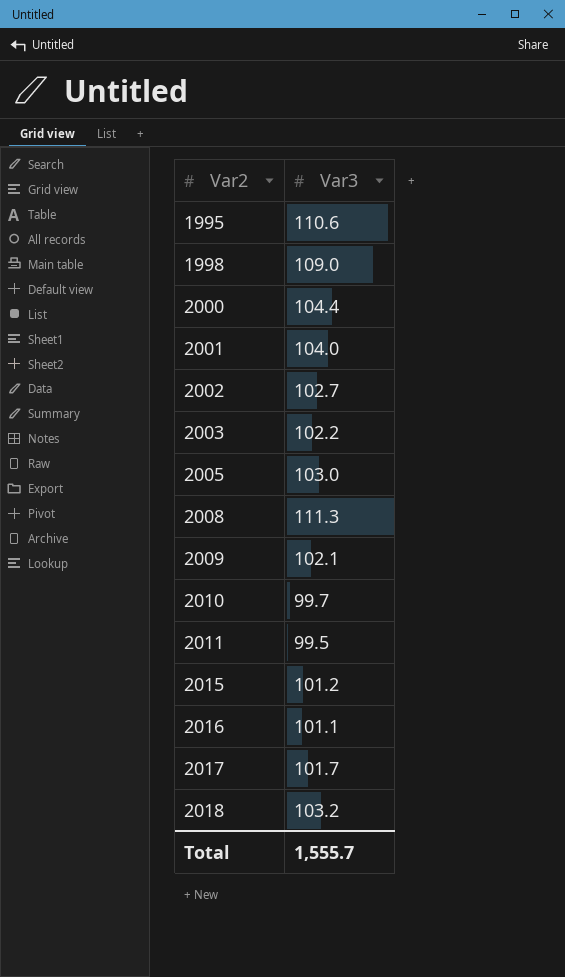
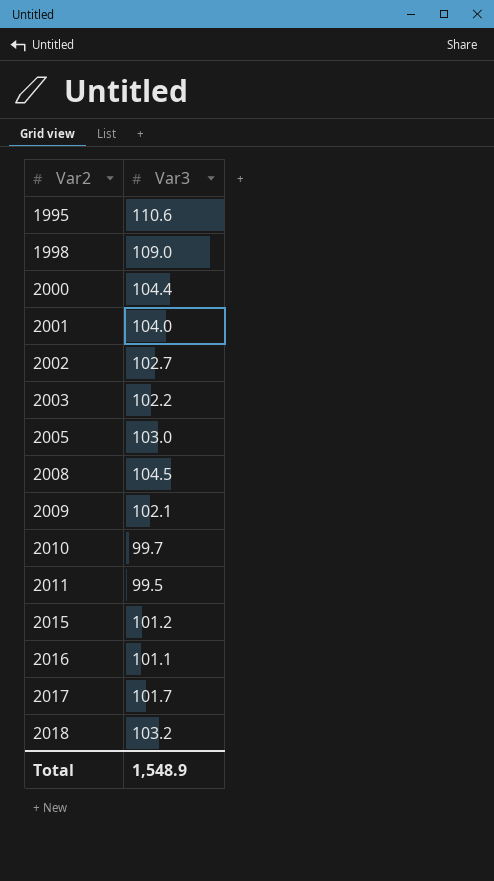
2008 | Var3: 111.3 -> 104.5
Total | Var3: 1,555.7 -> 1,548.9

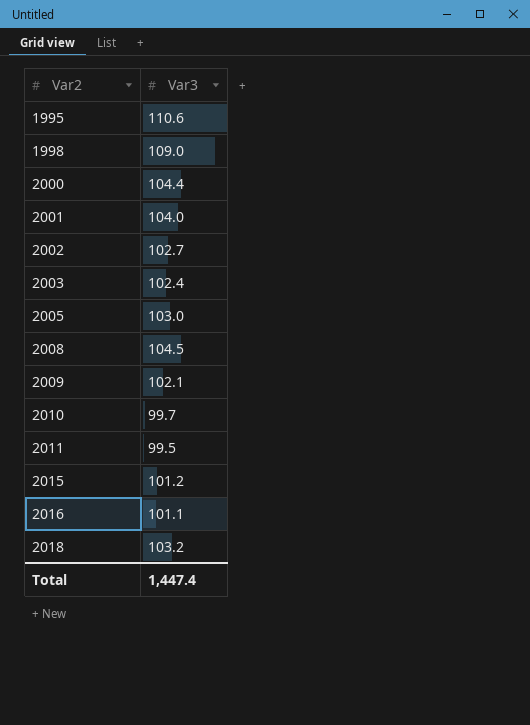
row 2017: 101.7 -> none
2003 | Var3: 102.2 -> 102.4
Total | Var3: 1,548.9 -> 1,447.4

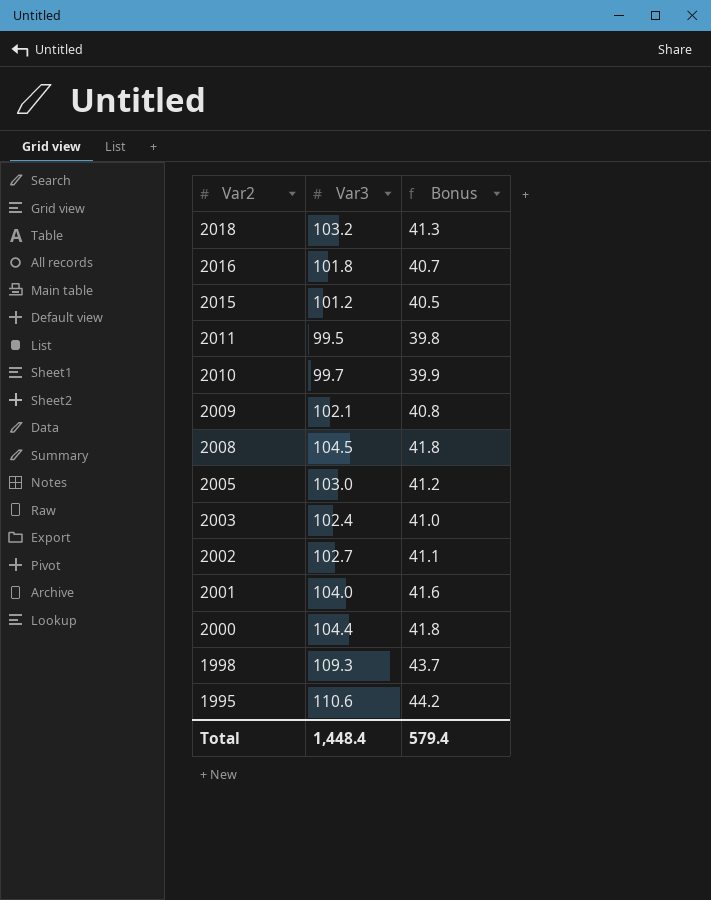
row order: Var2 ascending -> Var2 descending
column Bonus | formula: none -> [Var3] * 0.4
2016 | Var3: 101.1 -> 101.8
1998 | Var3: 109.0 -> 109.3
Total | Var3: 1,447.4 -> 1,448.4

